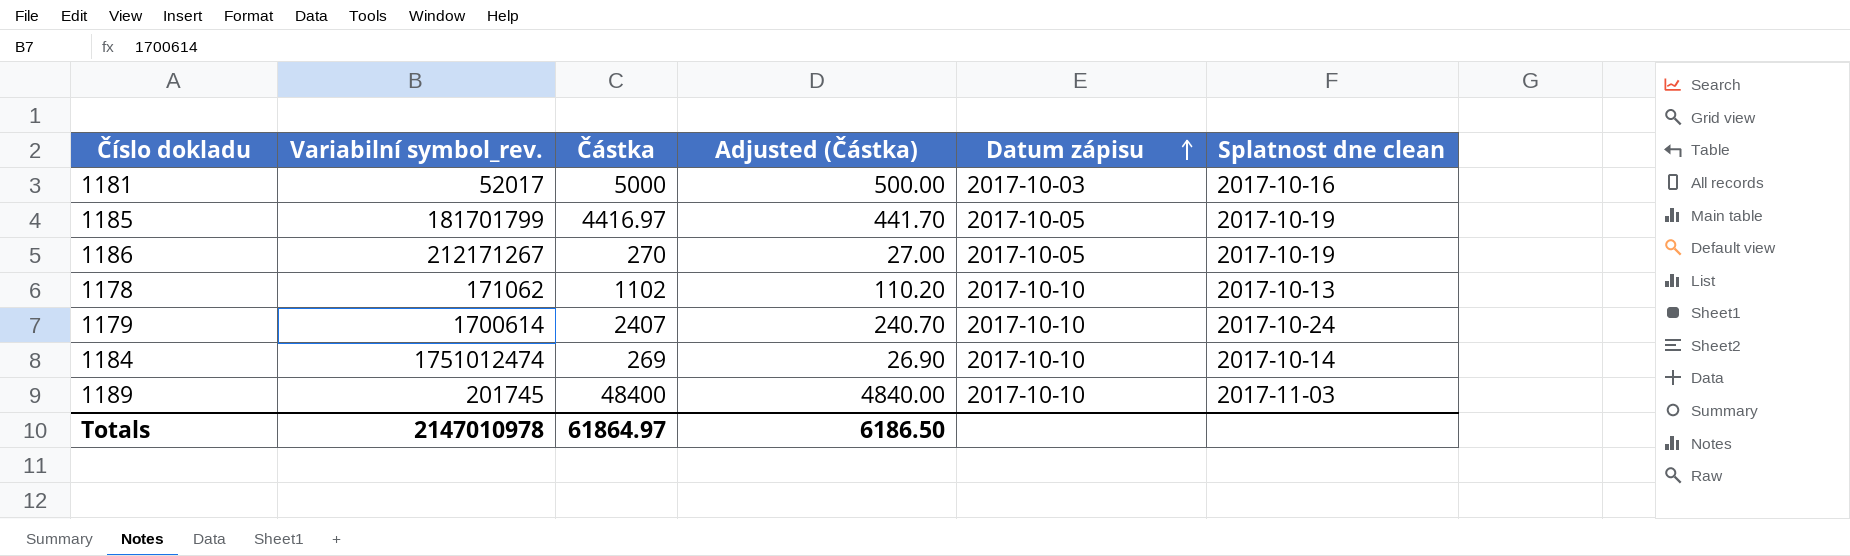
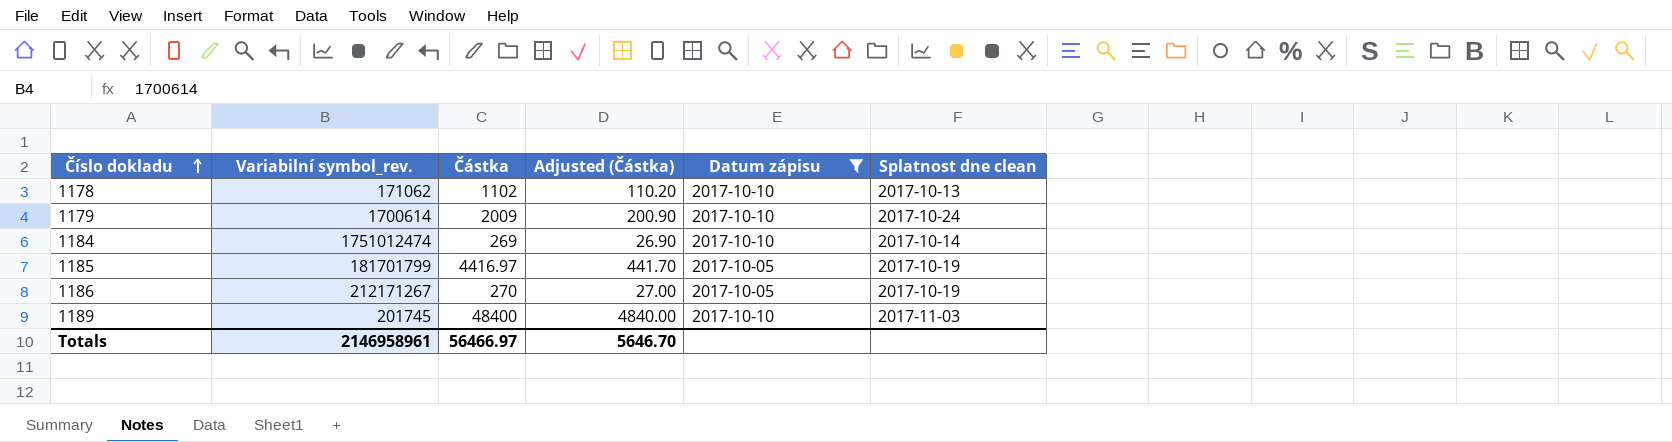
filter: none -> Datum zápisu != 2017-10-03
row order: Datum zápisu ascending -> Číslo dokladu ascending
1179 | Částka: 2407 -> 2009
1179 | Adjusted (Částka): 240.70 -> 200.90
Totals | Variabilní symbol_rev.: 2147010978 -> 2146958961
Totals | Částka: 61864.97 -> 56466.97
Totals | Adjusted (Částka): 6186.50 -> 5646.70

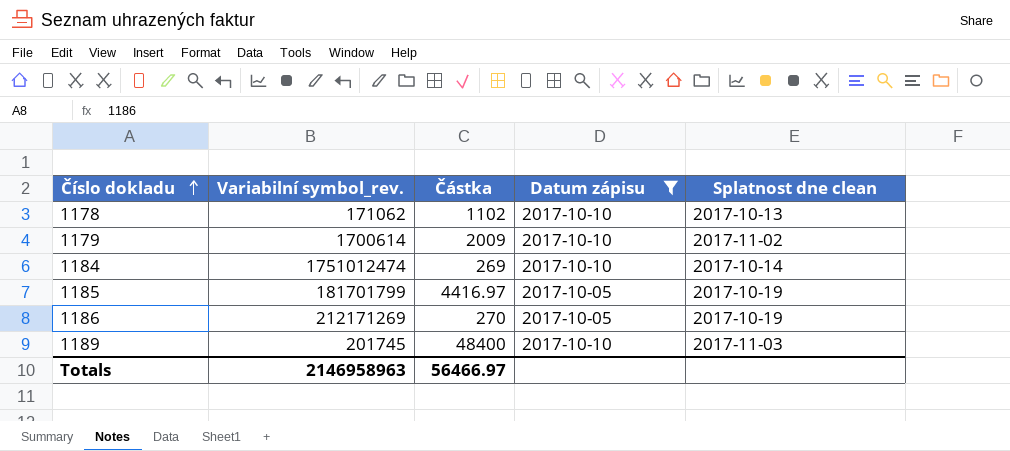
column Adjusted (Částka) | formula: [Částka] * 0.1 -> none
1179 | Splatnost dne clean: 2017-10-24 -> 2017-11-02
1186 | Variabilní symbol_rev.: 212171267 -> 212171269
Totals | Variabilní symbol_rev.: 2146958961 -> 2146958963

